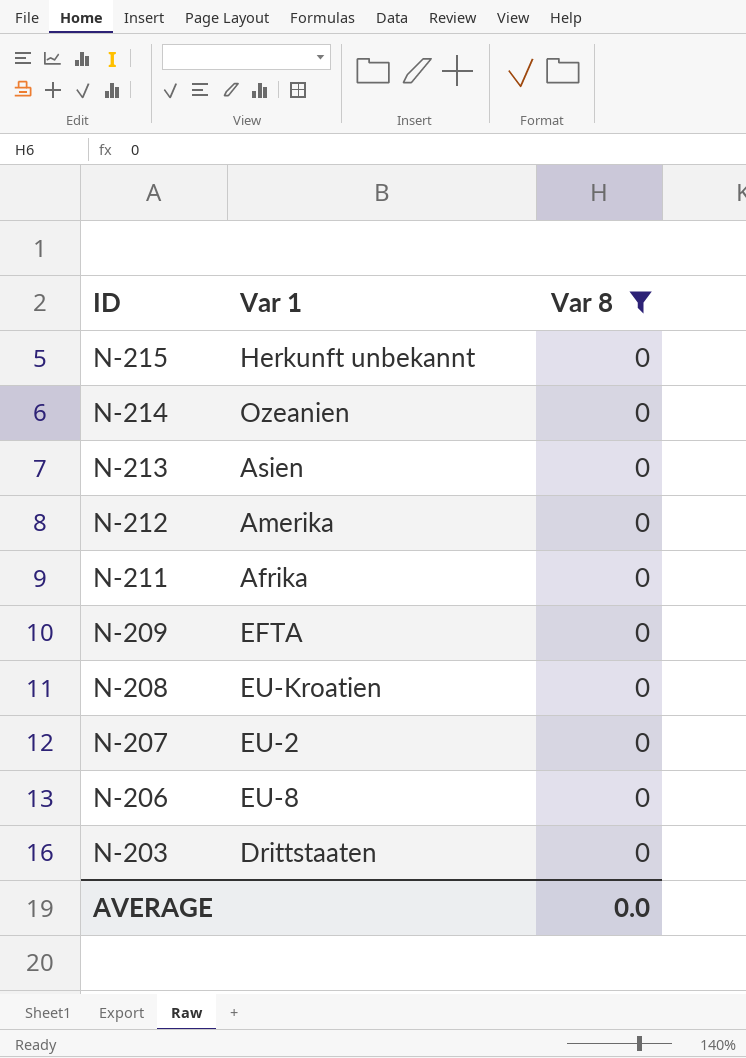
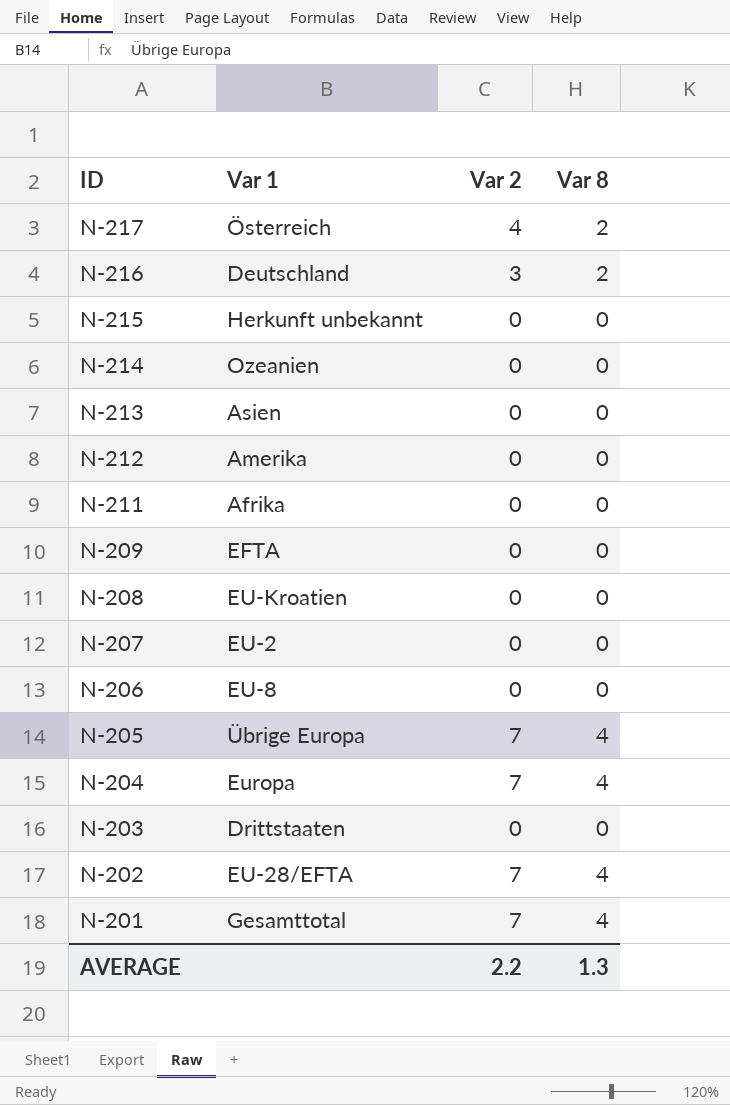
filter: Var 8 = 0 -> none
column Var 2 | position: none -> 3
AVERAGE | Var 8: 0.0 -> 1.3

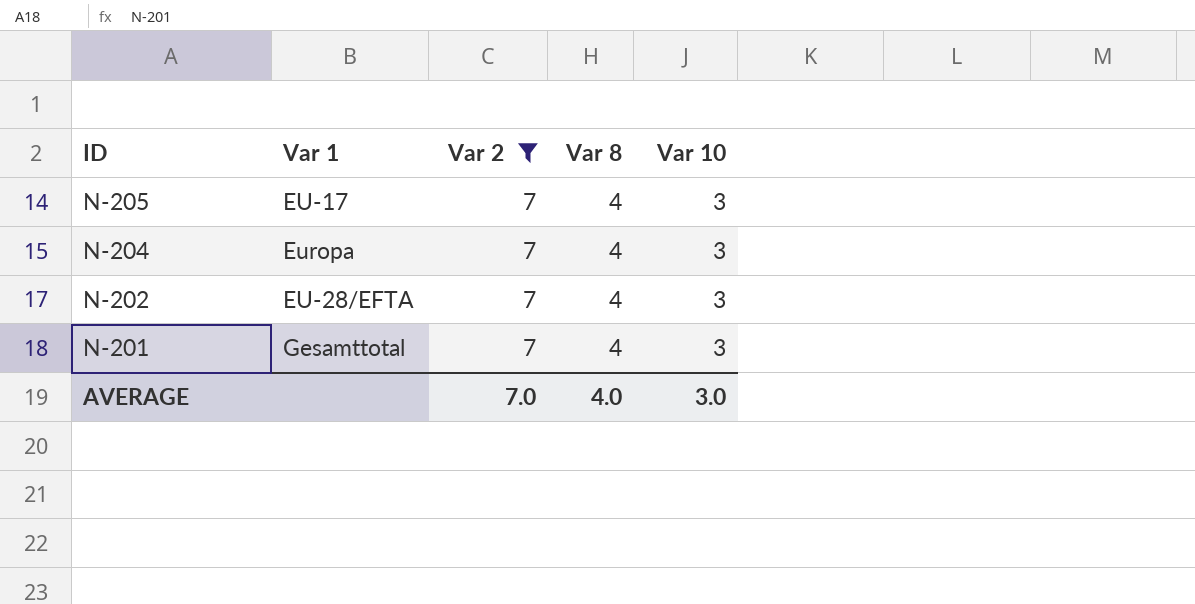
filter: none -> Var 2 = 7
column Var 10 | position: none -> 5
N-205 | Var 1: Übrige Europa -> EU-17
AVERAGE | Var 2: 2.2 -> 7.0
AVERAGE | Var 8: 1.3 -> 4.0

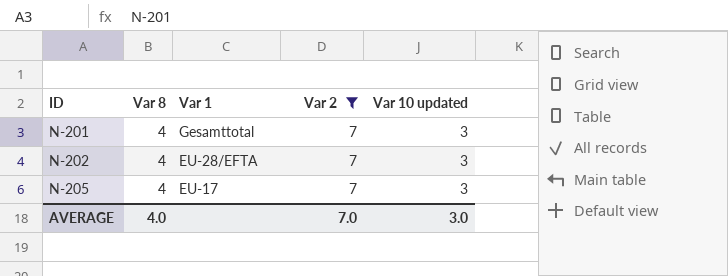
row order: ID descending -> ID ascending
column Var 8 | position: 4 -> 2
column name: Var 10 -> Var 10 updated
row N-204: Europa | 7 | 4 | 3 -> none

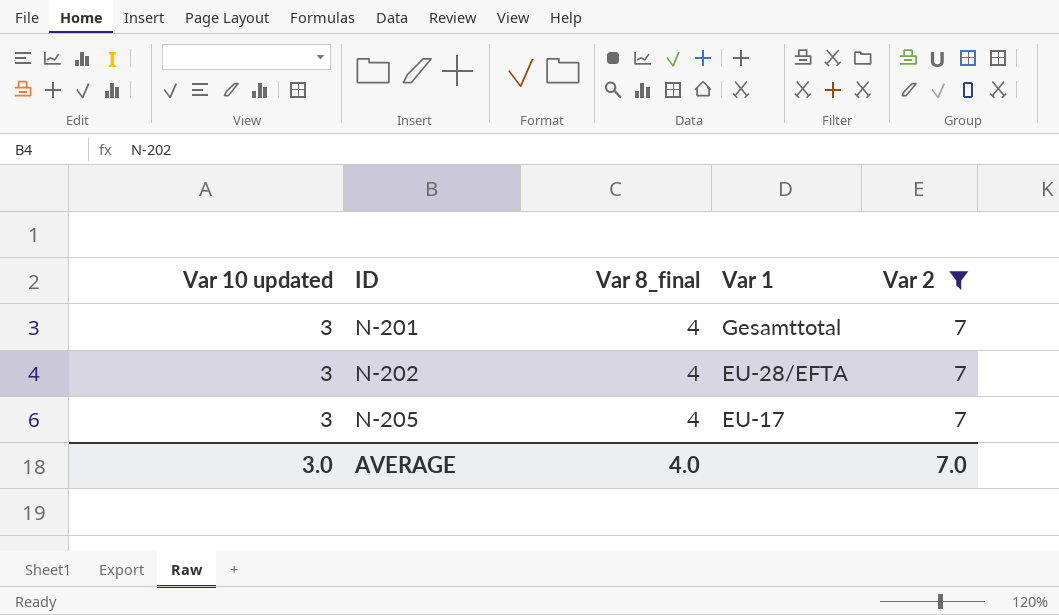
column Var 10 updated | position: 5 -> 1
column name: Var 8 -> Var 8_final

